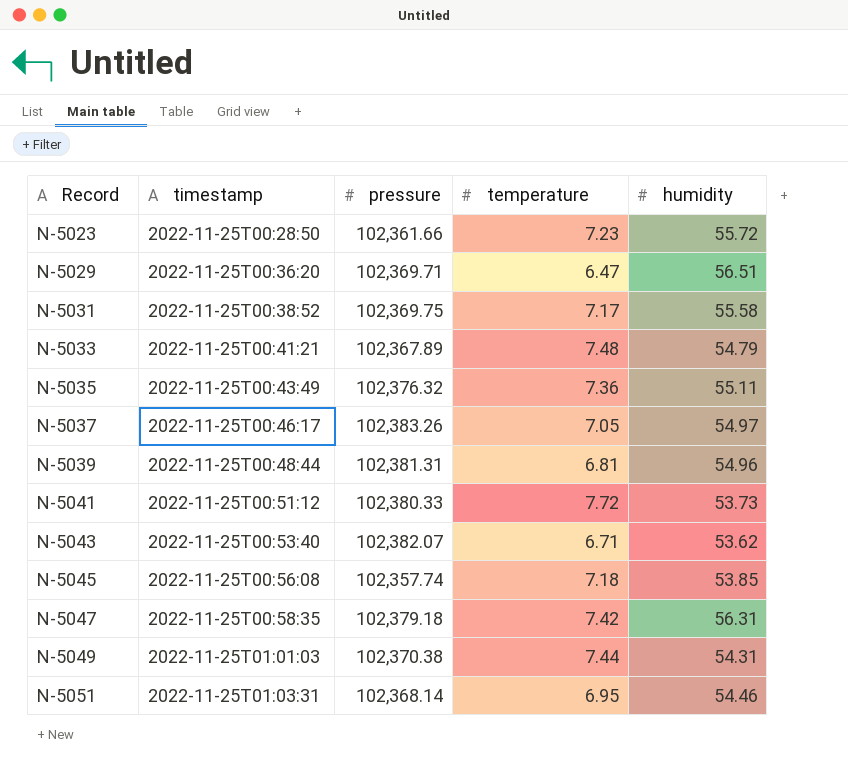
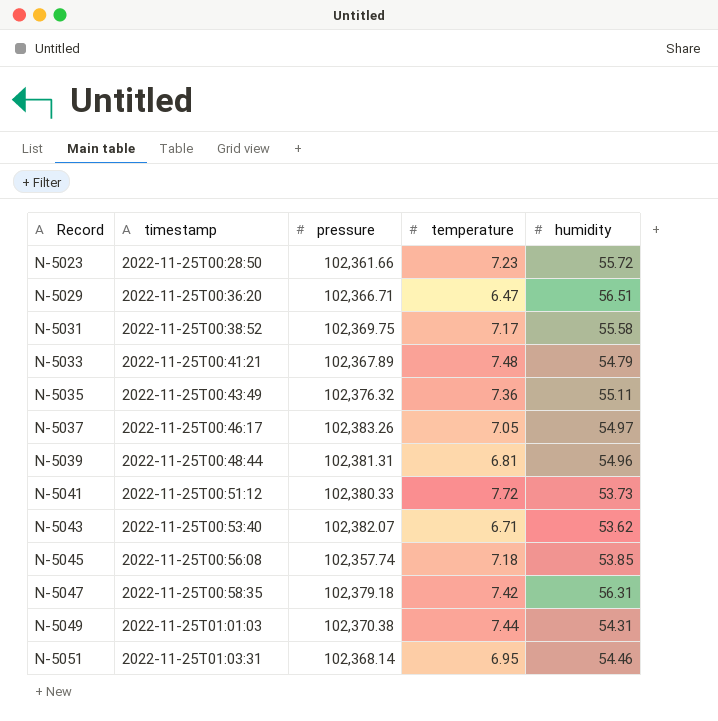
N-5029 | pressure: 102,369.71 -> 102,366.71

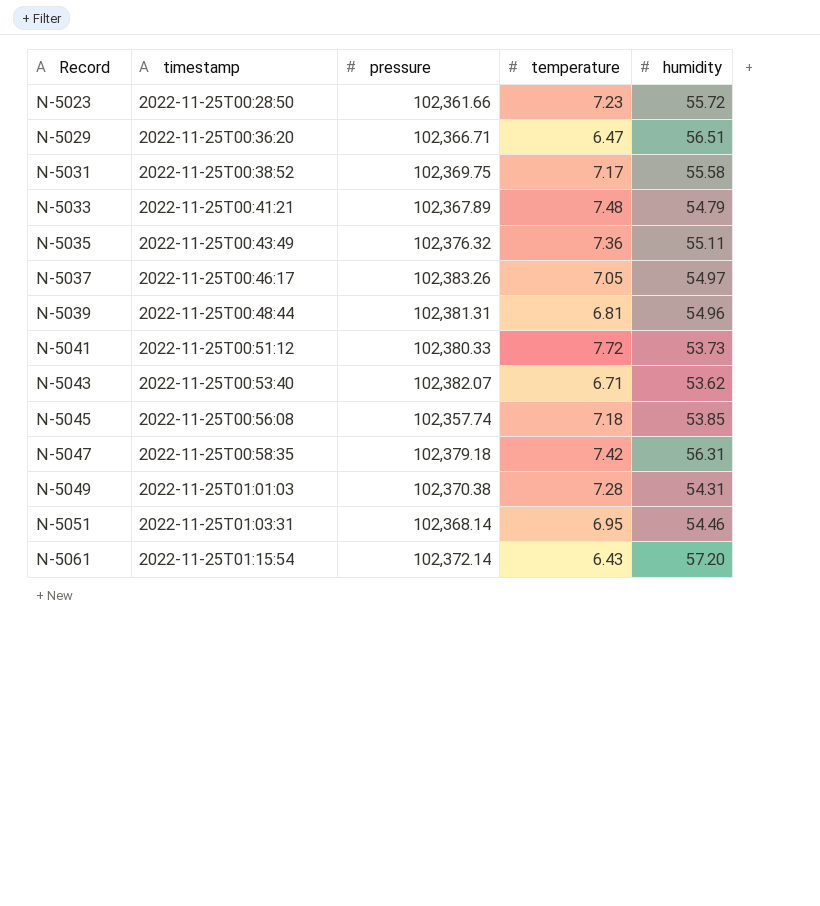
N-5049 | temperature: 7.44 -> 7.28
row N-5061: none -> 2022-11-25T01:15:54 | 102,372.14 | 6.43 | 57.20

